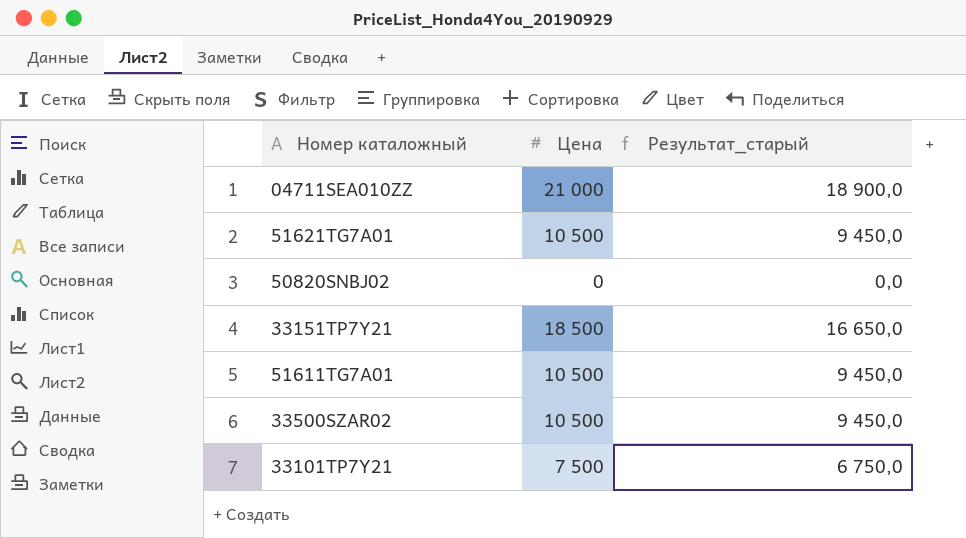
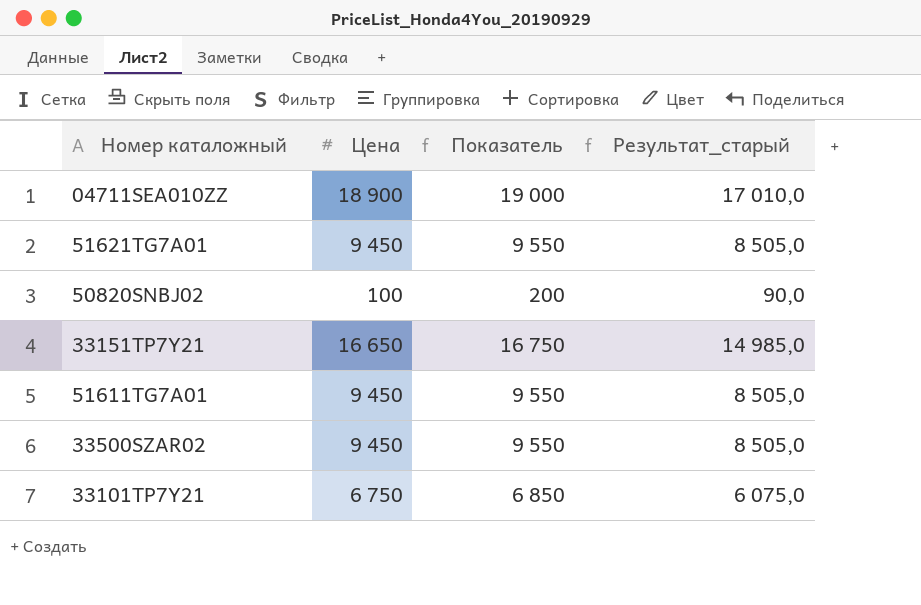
column Показатель | formula: none -> [Цена] + 100
04711SEA010ZZ | Цена: 21 000 -> 18 900
04711SEA010ZZ | Результат_старый: 18 900,0 -> 17 010,0
51621TG7A01 | Цена: 10 500 -> 9 450
51621TG7A01 | Результат_старый: 9 450,0 -> 8 505,0
50820SNBJ02 | Цена: 0 -> 100
50820SNBJ02 | Результат_старый: 0,0 -> 90,0
33151TP7Y21 | Цена: 18 500 -> 16 650
33151TP7Y21 | Результат_старый: 16 650,0 -> 14 985,0
51611TG7A01 | Цена: 10 500 -> 9 450
51611TG7A01 | Результат_старый: 9 450,0 -> 8 505,0
33500SZAR02 | Цена: 10 500 -> 9 450
33500SZAR02 | Результат_старый: 9 450,0 -> 8 505,0
33101TP7Y21 | Цена: 7 500 -> 6 750
33101TP7Y21 | Результат_старый: 6 750,0 -> 6 075,0

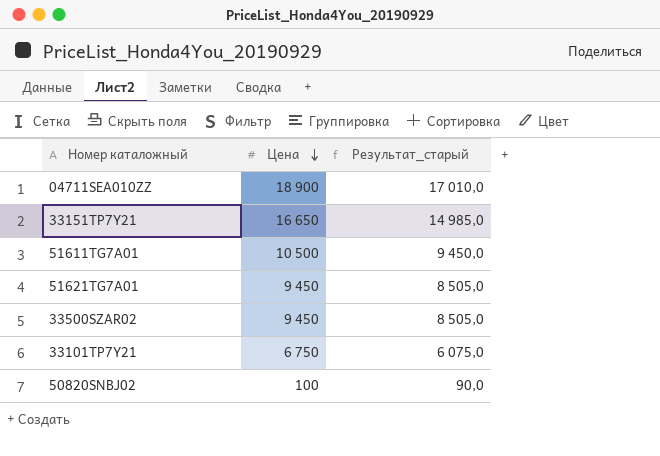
row order: none -> Цена descending
column Показатель | formula: [Цена] + 100 -> none
51611TG7A01 | Цена: 9 450 -> 10 500
51611TG7A01 | Результат_старый: 8 505,0 -> 9 450,0

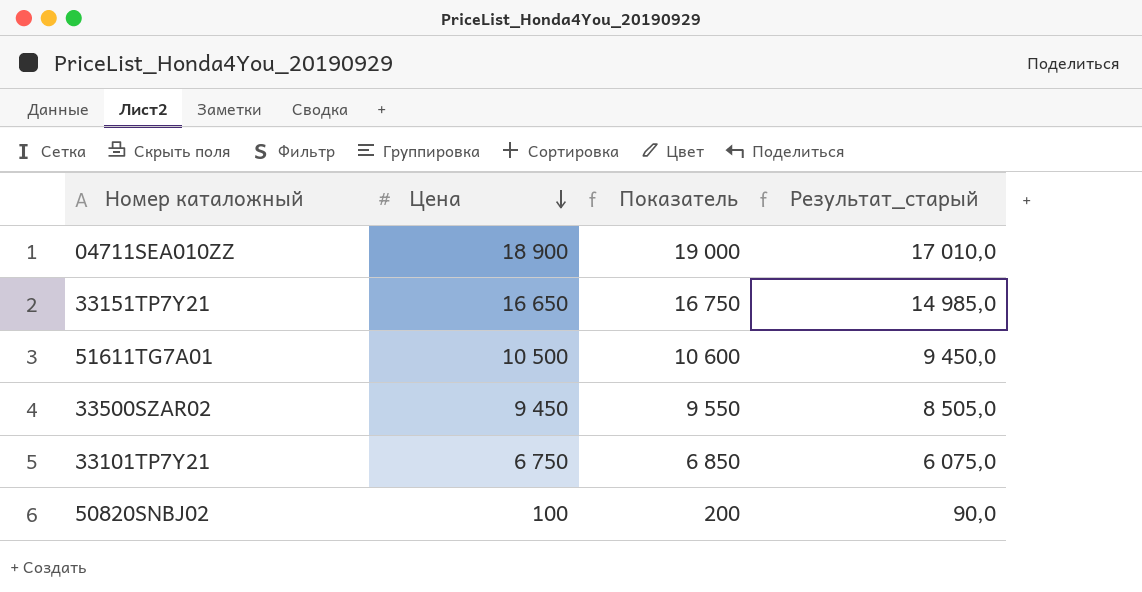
column Показатель | formula: none -> [Цена] + 100
row 51621TG7A01: 9 450 | 8 505,0 -> none

